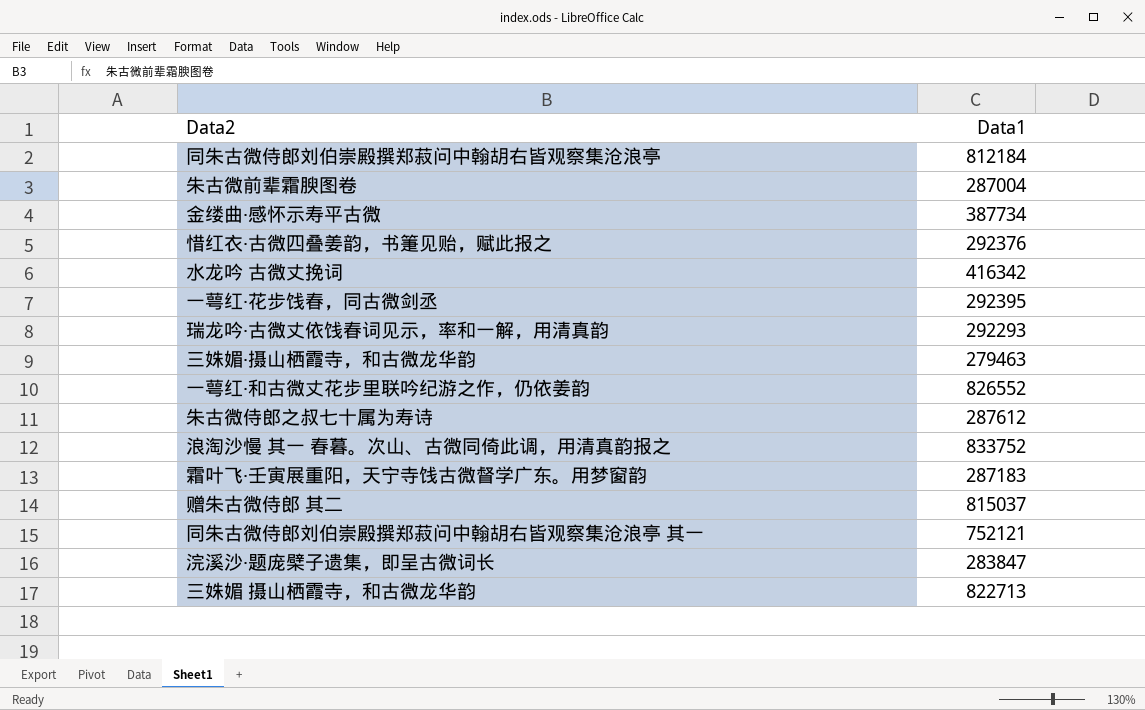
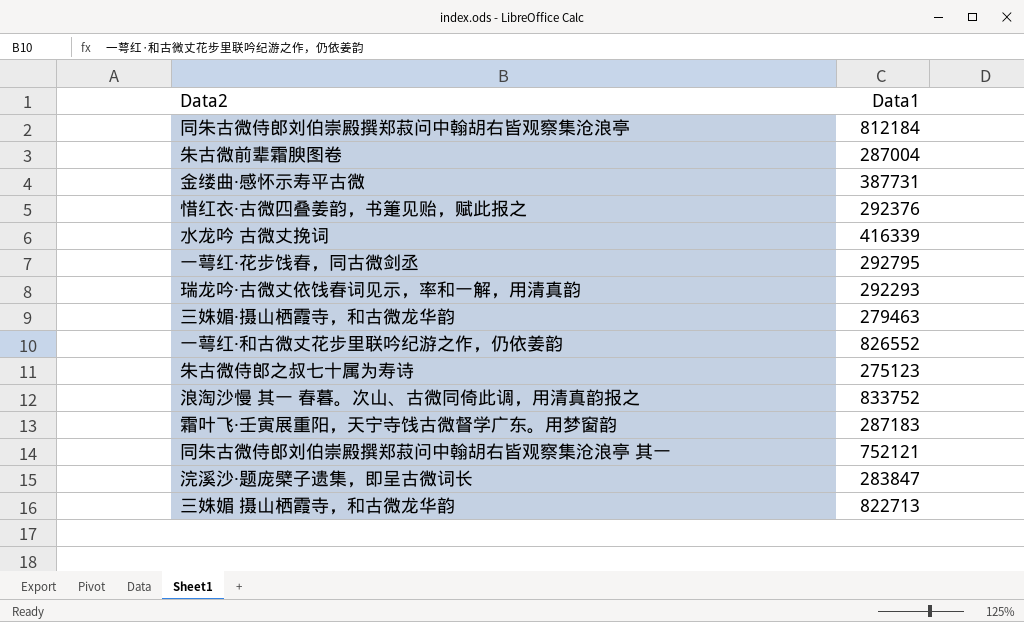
row 赠朱古微侍郎 其二: 815037 -> none
金缕曲·感怀示寿平古微 | Data1: 387734 -> 387731
水龙吟 古微丈挽词 | Data1: 416342 -> 416339
一萼红·花步饯春，同古微剑丞 | Data1: 292395 -> 292795
朱古微侍郎之叔七十属为寿诗 | Data1: 287612 -> 275123

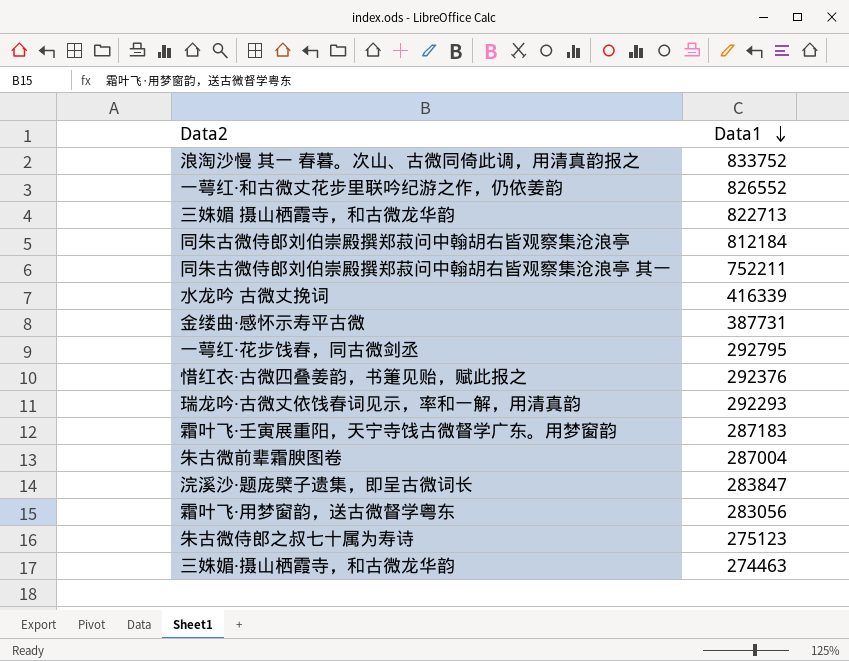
row order: none -> Data1 descending
同朱古微侍郎刘伯崇殿撰郑菽问中翰胡右皆观察集沧浪亭 其一 | Data1: 752121 -> 752211
row 霜叶飞·用梦窗韵，送古微督学粤东: none -> 283056
三姝媚·摄山栖霞寺，和古微龙华韵 | Data1: 279463 -> 274463

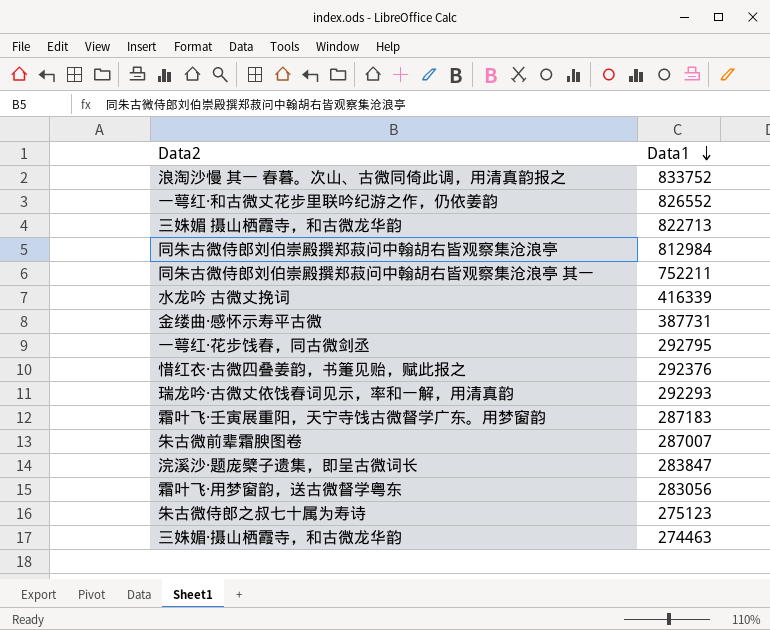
同朱古微侍郎刘伯崇殿撰郑菽问中翰胡右皆观察集沧浪亭 | Data1: 812184 -> 812984
朱古微前辈霜腴图卷 | Data1: 287004 -> 287007

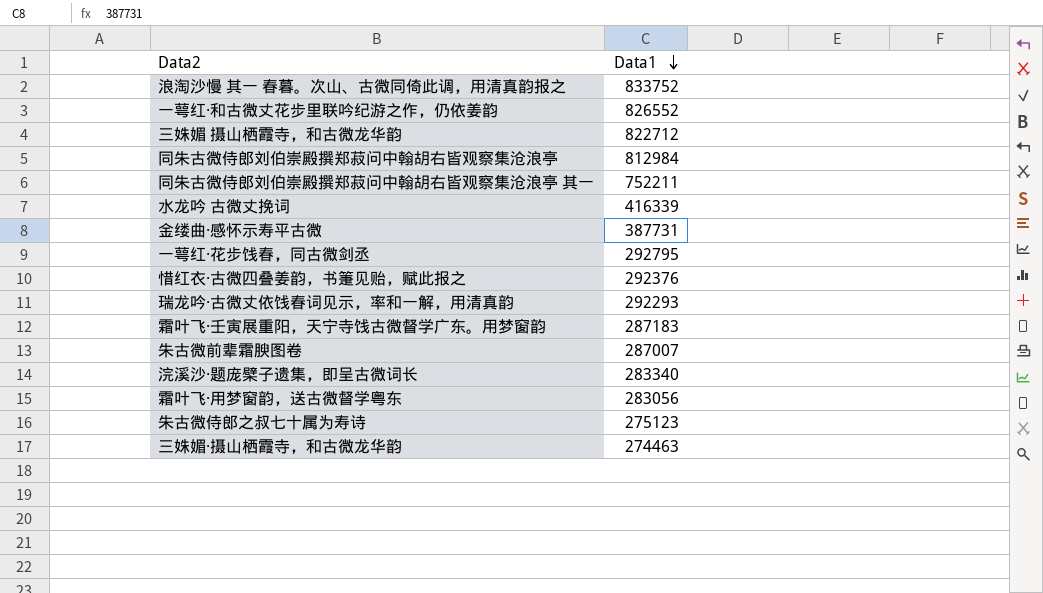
三姝媚 摄山栖霞寺，和古微龙华韵 | Data1: 822713 -> 822712
浣溪沙·题庞檗子遗集，即呈古微词长 | Data1: 283847 -> 283340

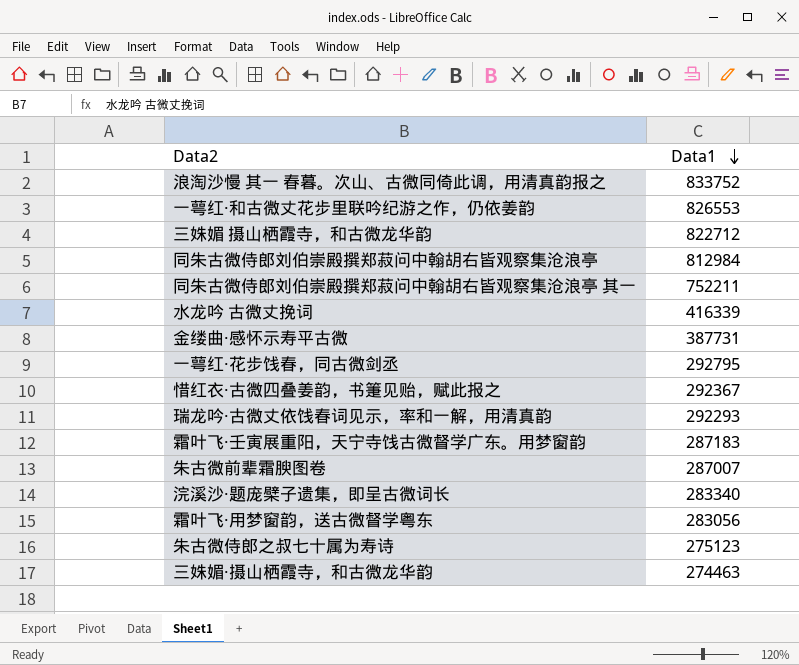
一萼红·和古微丈花步里联吟纪游之作，仍依姜韵 | Data1: 826552 -> 826553
惜红衣·古微四叠姜韵，书箑见贻，赋此报之 | Data1: 292376 -> 292367

